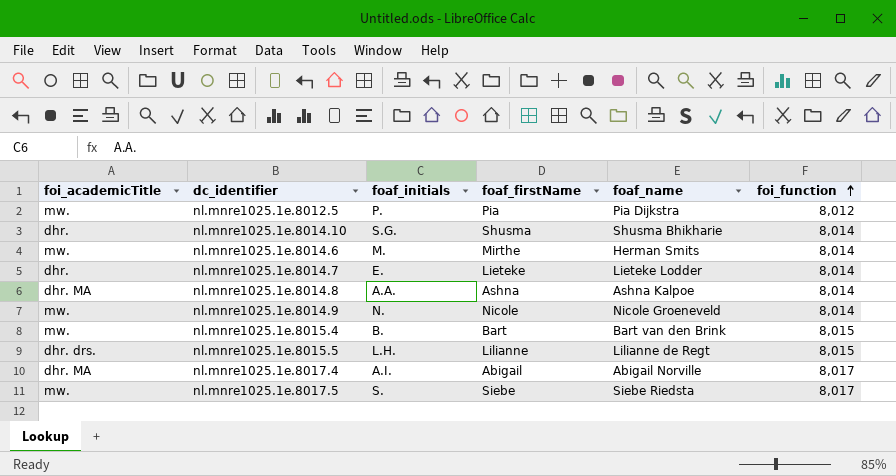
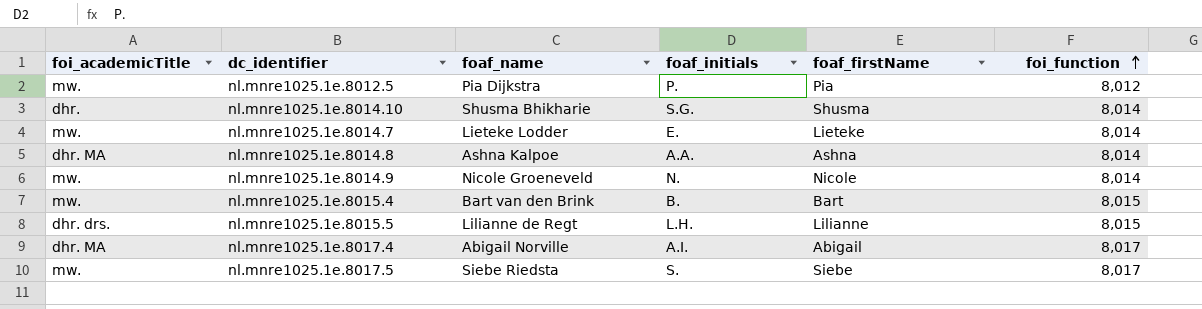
column foaf_name | position: 5 -> 3
row nl.mnre1025.1e.8014.6: mw. | M. | Mirthe | Herman Smits | 8,014 -> none
nl.mnre1025.1e.8014.7 | foi_academicTitle: dhr. -> mw.

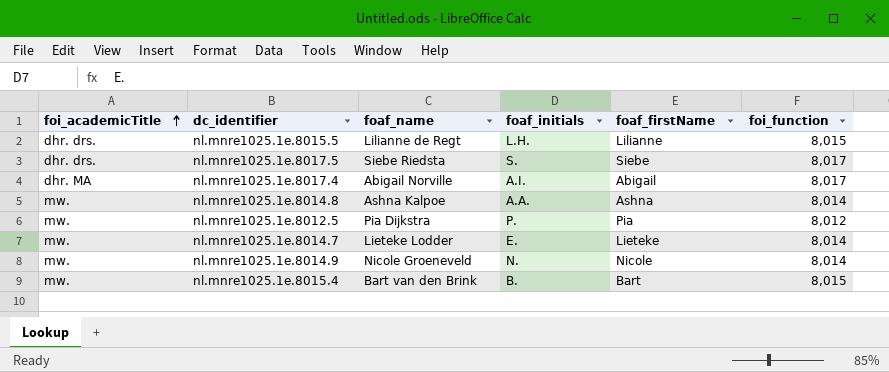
row order: foi_function ascending -> foi_academicTitle ascending
row nl.mnre1025.1e.8014.10: dhr. | Shusma Bhikharie | S.G. | Shusma | 8,014 -> none
nl.mnre1025.1e.8017.5 | foi_academicTitle: mw. -> dhr. drs.
nl.mnre1025.1e.8014.8 | foi_academicTitle: dhr. MA -> mw.

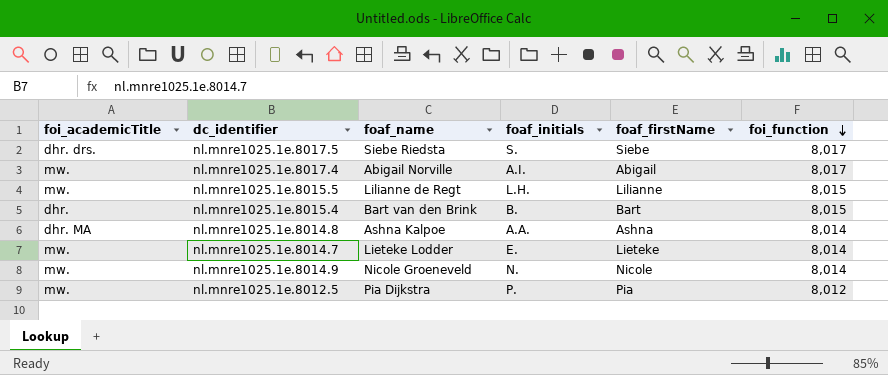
row order: foi_academicTitle ascending -> foi_function descending
nl.mnre1025.1e.8017.4 | foi_academicTitle: dhr. MA -> mw.
nl.mnre1025.1e.8015.5 | foi_academicTitle: dhr. drs. -> mw.
nl.mnre1025.1e.8015.4 | foi_academicTitle: mw. -> dhr.
nl.mnre1025.1e.8014.8 | foi_academicTitle: mw. -> dhr. MA

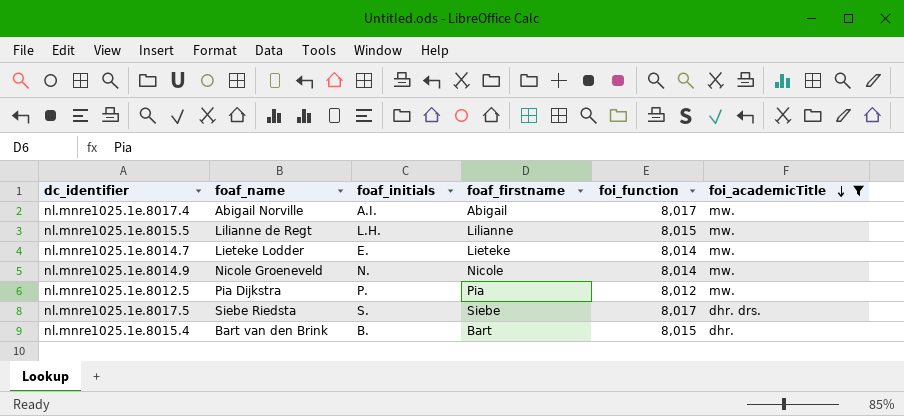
filter: none -> foi_academicTitle != dhr. MA
row order: foi_function descending -> foi_academicTitle descending
column name: foaf_firstName -> foaf_firstname
column foi_academicTitle | position: 1 -> 6

